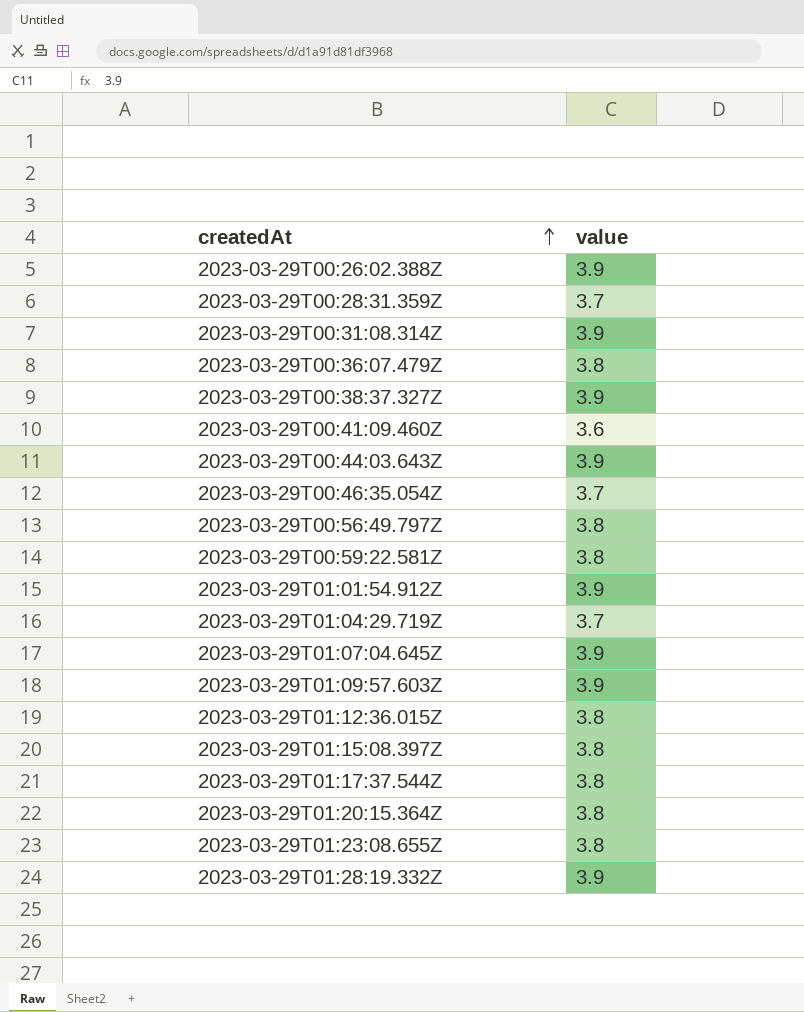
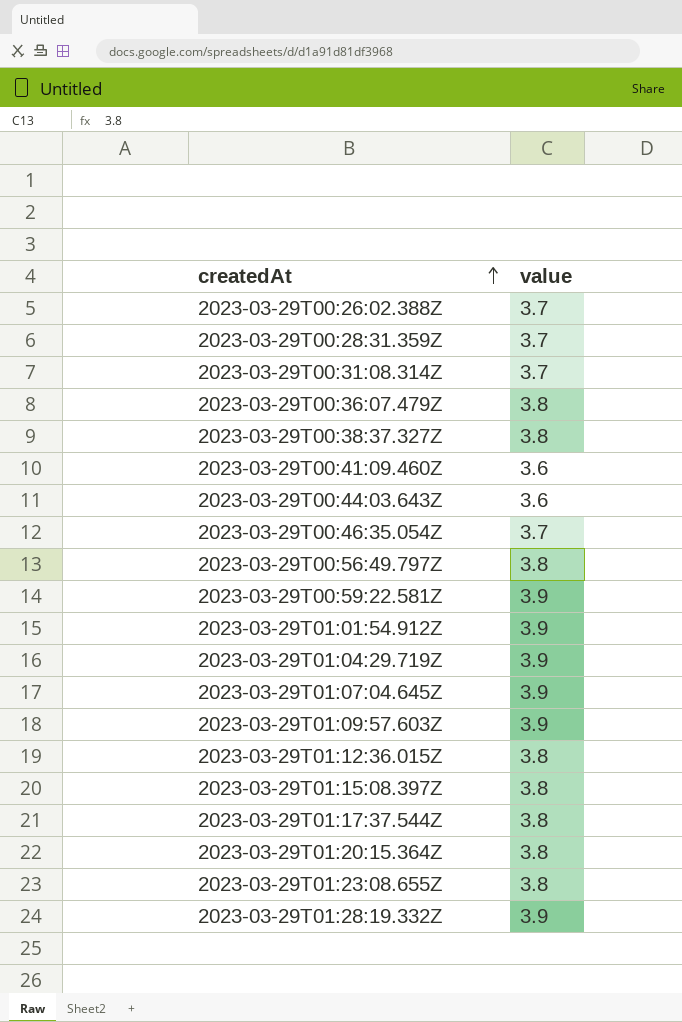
2023-03-29T00:26:02.388Z | value: 3.9 -> 3.7
2023-03-29T00:31:08.314Z | value: 3.9 -> 3.7
2023-03-29T00:38:37.327Z | value: 3.9 -> 3.8
2023-03-29T00:44:03.643Z | value: 3.9 -> 3.6
2023-03-29T00:59:22.581Z | value: 3.8 -> 3.9
2023-03-29T01:04:29.719Z | value: 3.7 -> 3.9

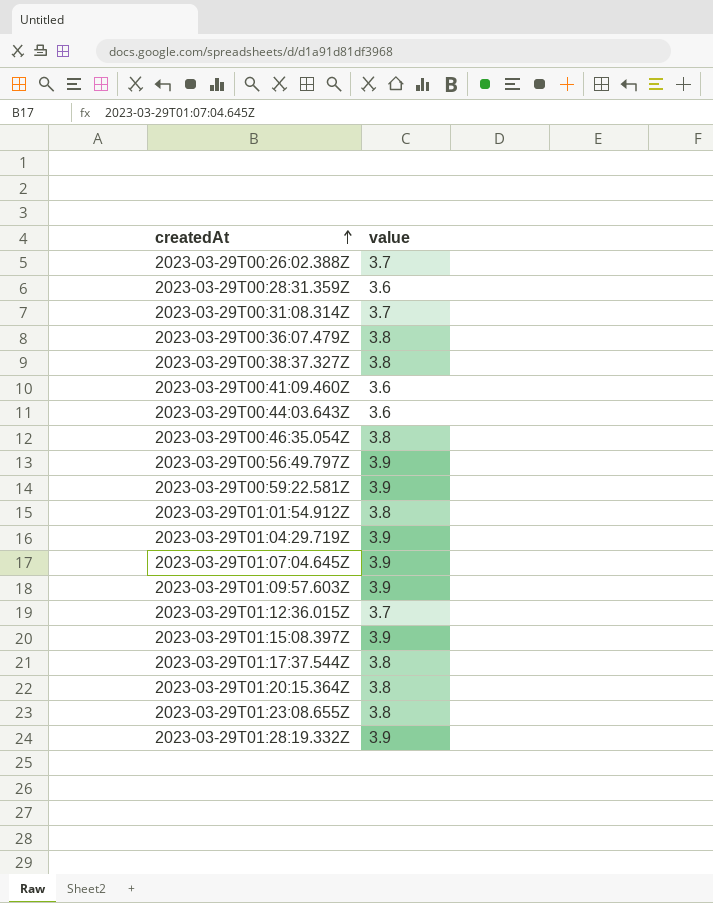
2023-03-29T00:28:31.359Z | value: 3.7 -> 3.6
2023-03-29T00:46:35.054Z | value: 3.7 -> 3.8
2023-03-29T00:56:49.797Z | value: 3.8 -> 3.9
2023-03-29T01:01:54.912Z | value: 3.9 -> 3.8
2023-03-29T01:12:36.015Z | value: 3.8 -> 3.7
2023-03-29T01:15:08.397Z | value: 3.8 -> 3.9

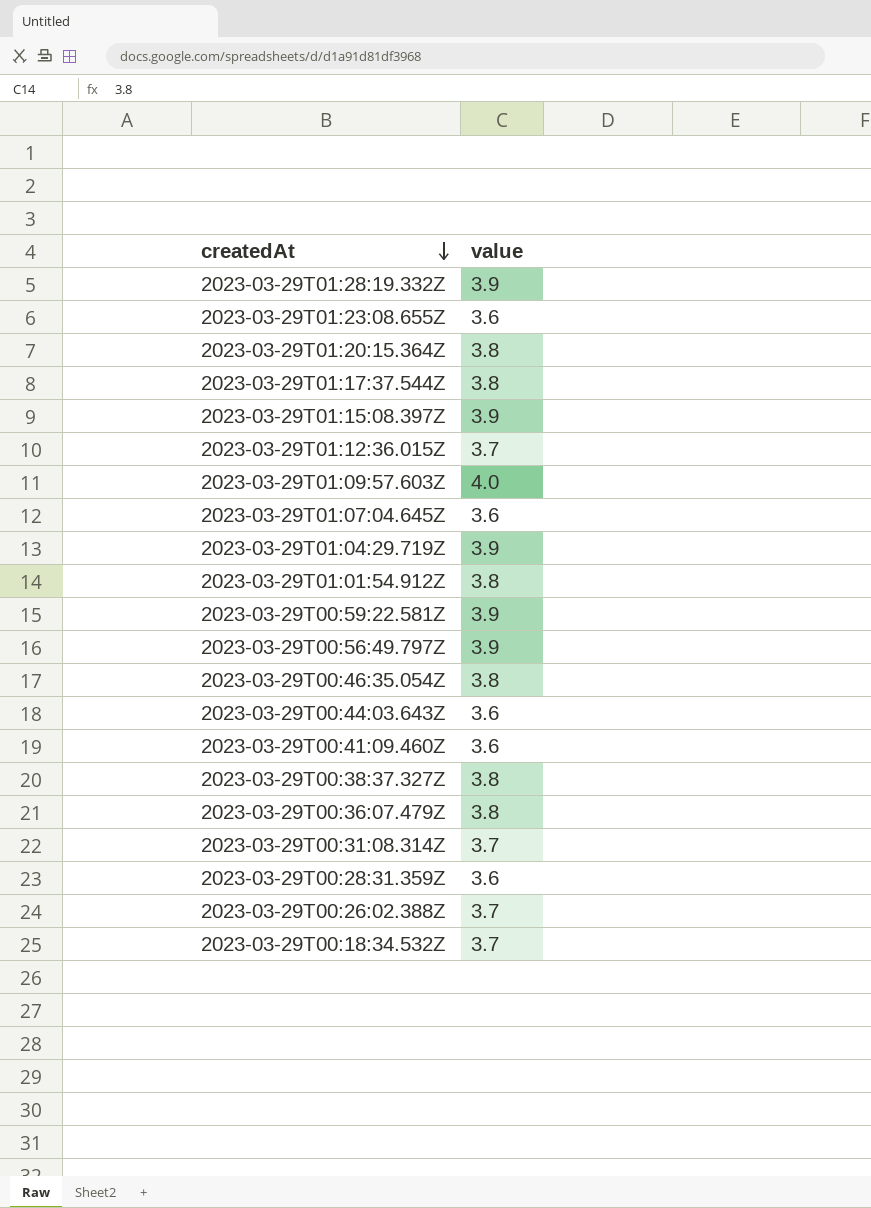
row order: createdAt ascending -> createdAt descending
2023-03-29T01:23:08.655Z | value: 3.8 -> 3.6
2023-03-29T01:09:57.603Z | value: 3.9 -> 4.0
2023-03-29T01:07:04.645Z | value: 3.9 -> 3.6
row 2023-03-29T00:18:34.532Z: none -> 3.7

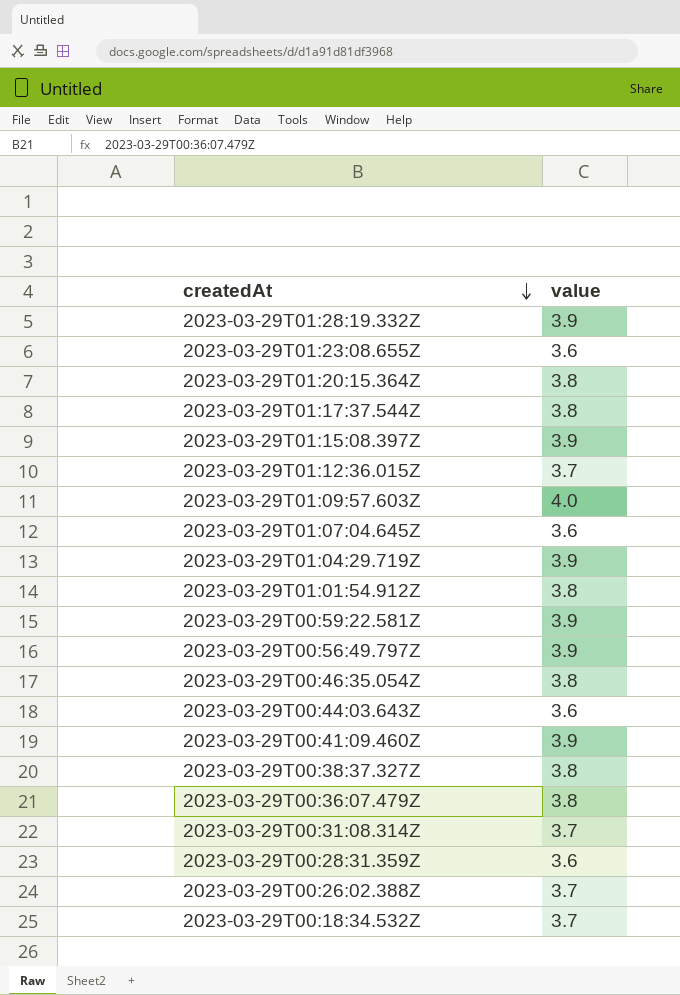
2023-03-29T00:41:09.460Z | value: 3.6 -> 3.9

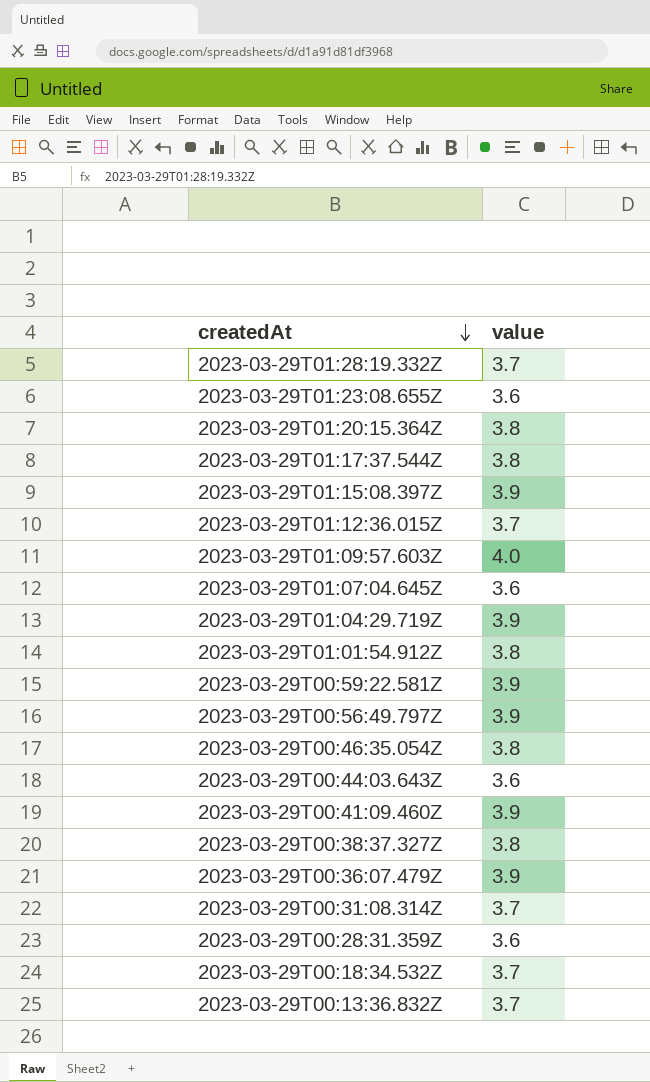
row 2023-03-29T00:26:02.388Z: 3.7 -> none
2023-03-29T01:28:19.332Z | value: 3.9 -> 3.7
2023-03-29T00:36:07.479Z | value: 3.8 -> 3.9
row 2023-03-29T00:13:36.832Z: none -> 3.7

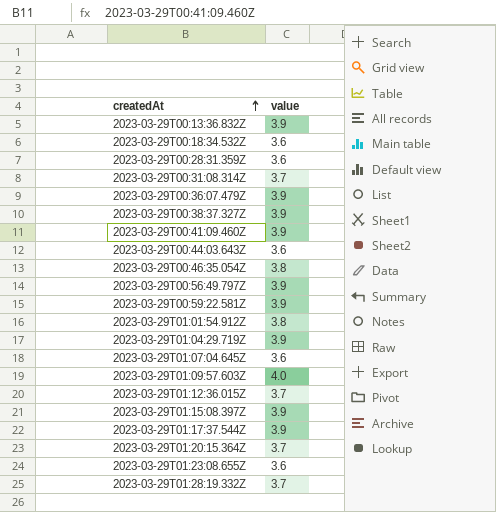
row order: createdAt descending -> createdAt ascending
2023-03-29T00:13:36.832Z | value: 3.7 -> 3.9
2023-03-29T00:18:34.532Z | value: 3.7 -> 3.6
2023-03-29T00:38:37.327Z | value: 3.8 -> 3.9
2023-03-29T01:17:37.544Z | value: 3.8 -> 3.9
2023-03-29T01:20:15.364Z | value: 3.8 -> 3.7

